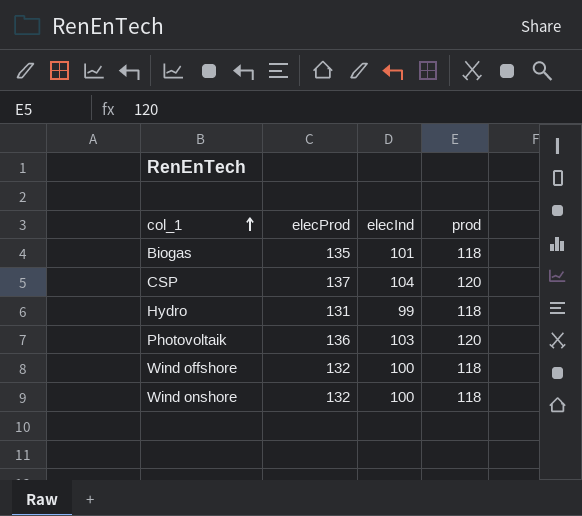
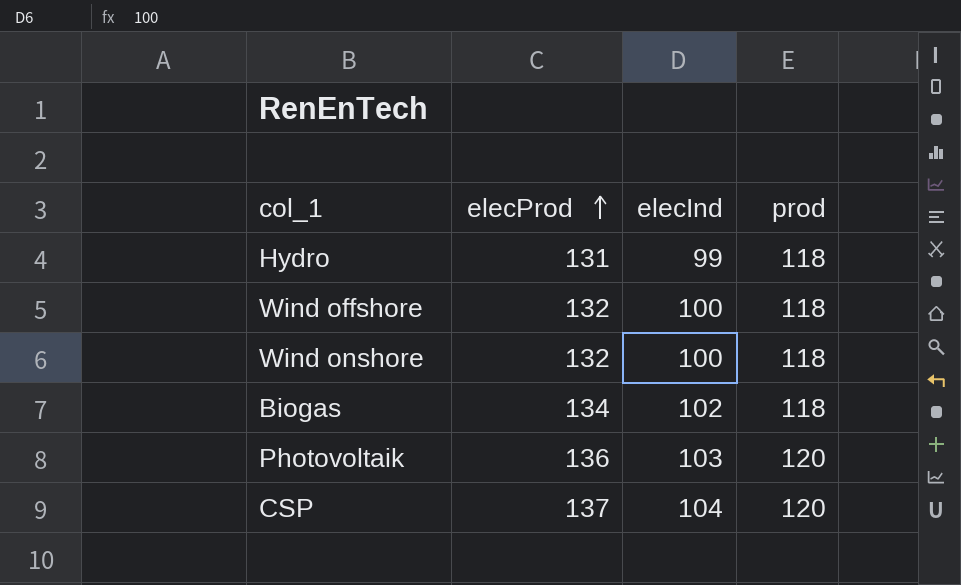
row order: col_1 ascending -> elecProd ascending
Biogas | elecProd: 135 -> 134
Biogas | elecInd: 101 -> 102

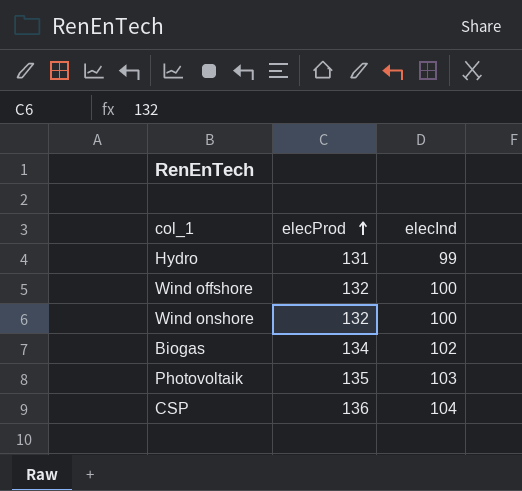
column prod | position: 4 -> none
Photovoltaik | elecProd: 136 -> 135
CSP | elecProd: 137 -> 136

